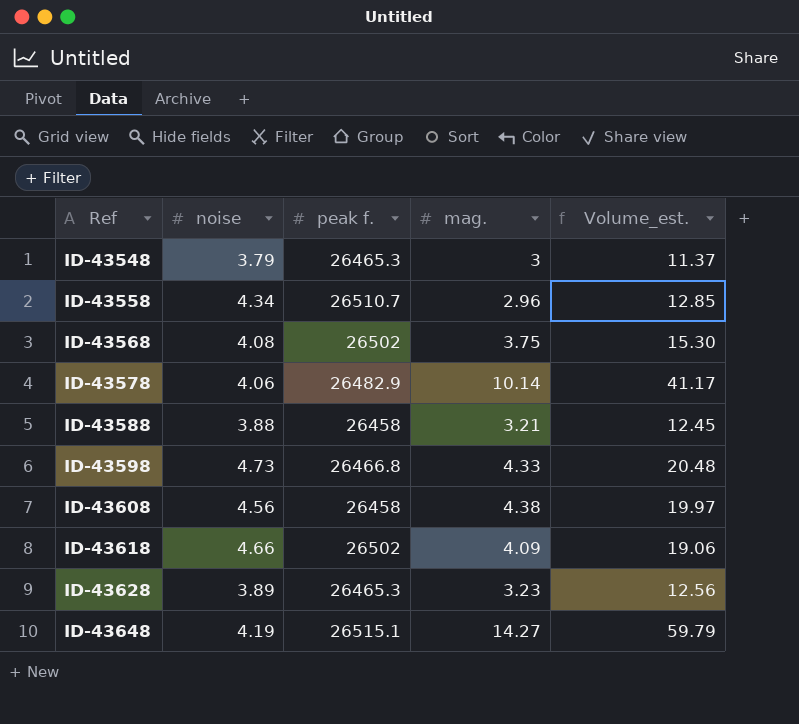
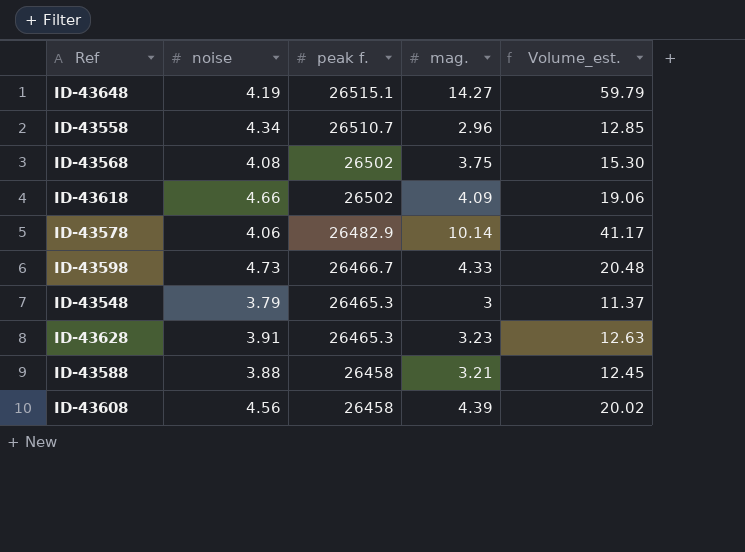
row order: Ref ascending -> peak f. descending
ID-43598 | peak f.: 26466.8 -> 26466.7
ID-43628 | noise: 3.89 -> 3.91
ID-43628 | Volume_est.: 12.56 -> 12.63
ID-43608 | mag.: 4.38 -> 4.39
ID-43608 | Volume_est.: 19.97 -> 20.02

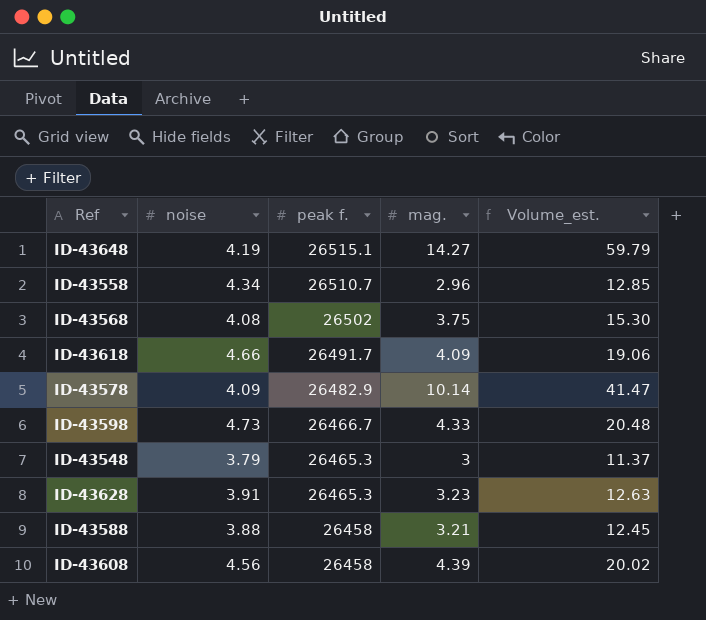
ID-43618 | peak f.: 26502 -> 26491.7
ID-43578 | noise: 4.06 -> 4.09
ID-43578 | Volume_est.: 41.17 -> 41.47

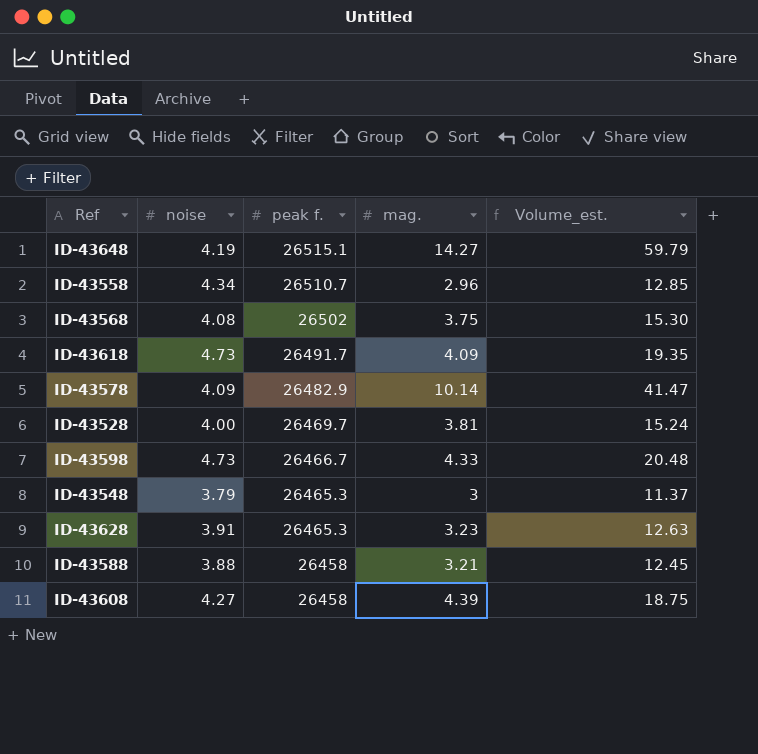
ID-43618 | noise: 4.66 -> 4.73
ID-43618 | Volume_est.: 19.06 -> 19.35
row ID-43528: none -> 4.00 | 26469.7 | 3.81 | 15.24
ID-43608 | noise: 4.56 -> 4.27
ID-43608 | Volume_est.: 20.02 -> 18.75

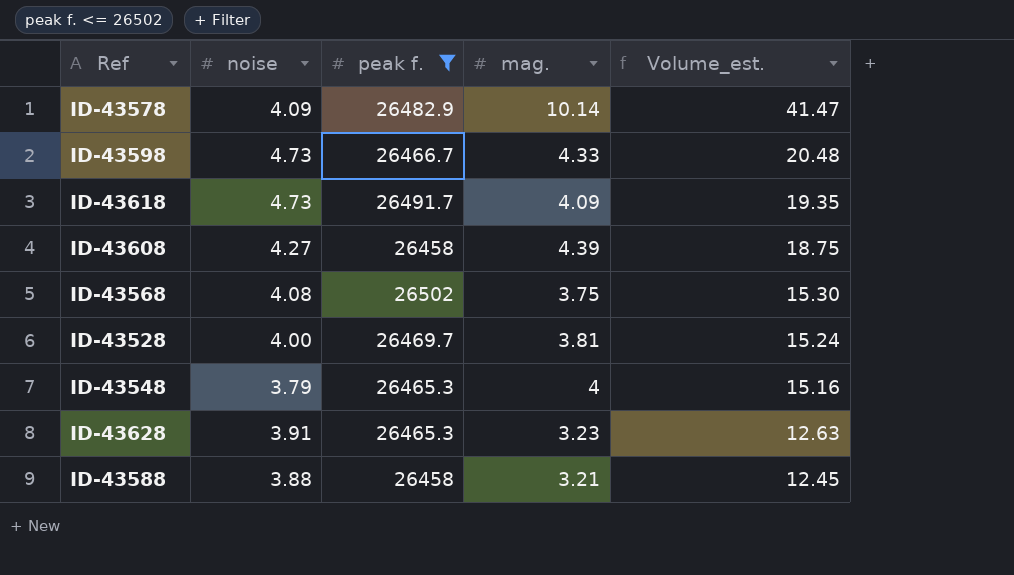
filter: none -> peak f. <= 26502
row order: peak f. descending -> Volume_est. descending
ID-43548 | mag.: 3 -> 4
ID-43548 | Volume_est.: 11.37 -> 15.16

